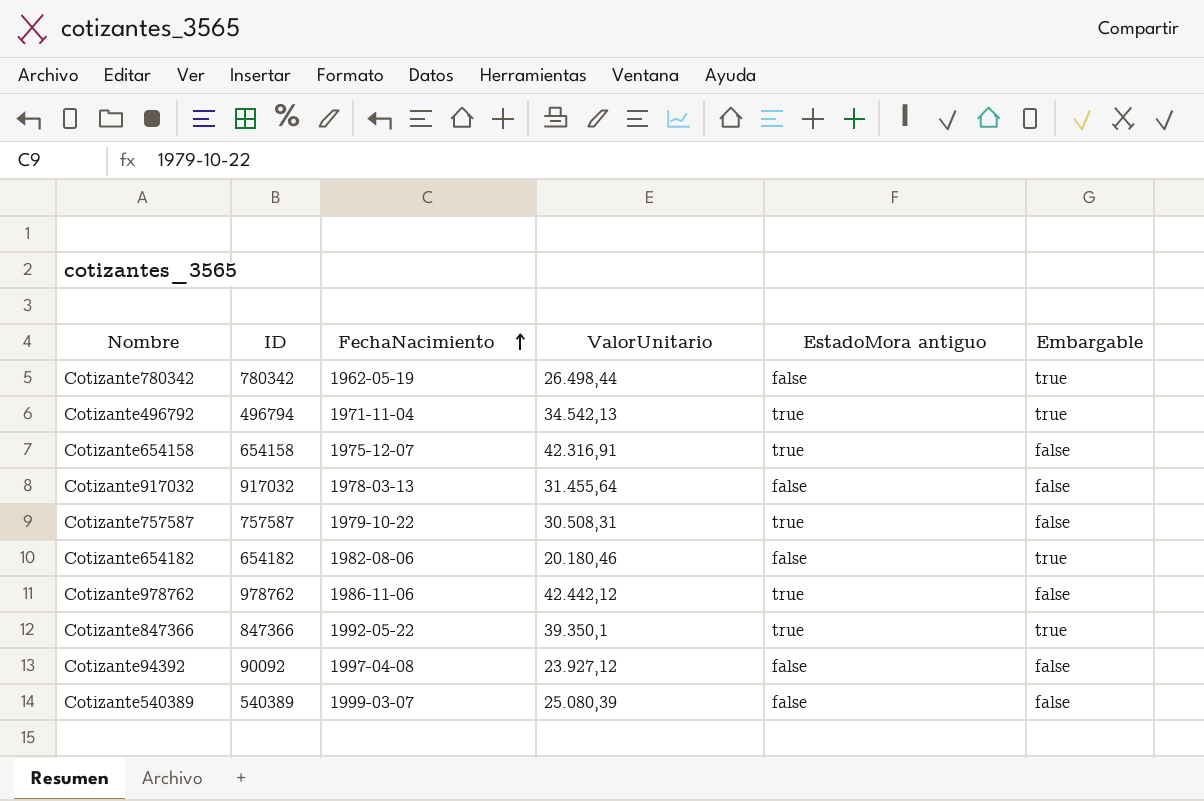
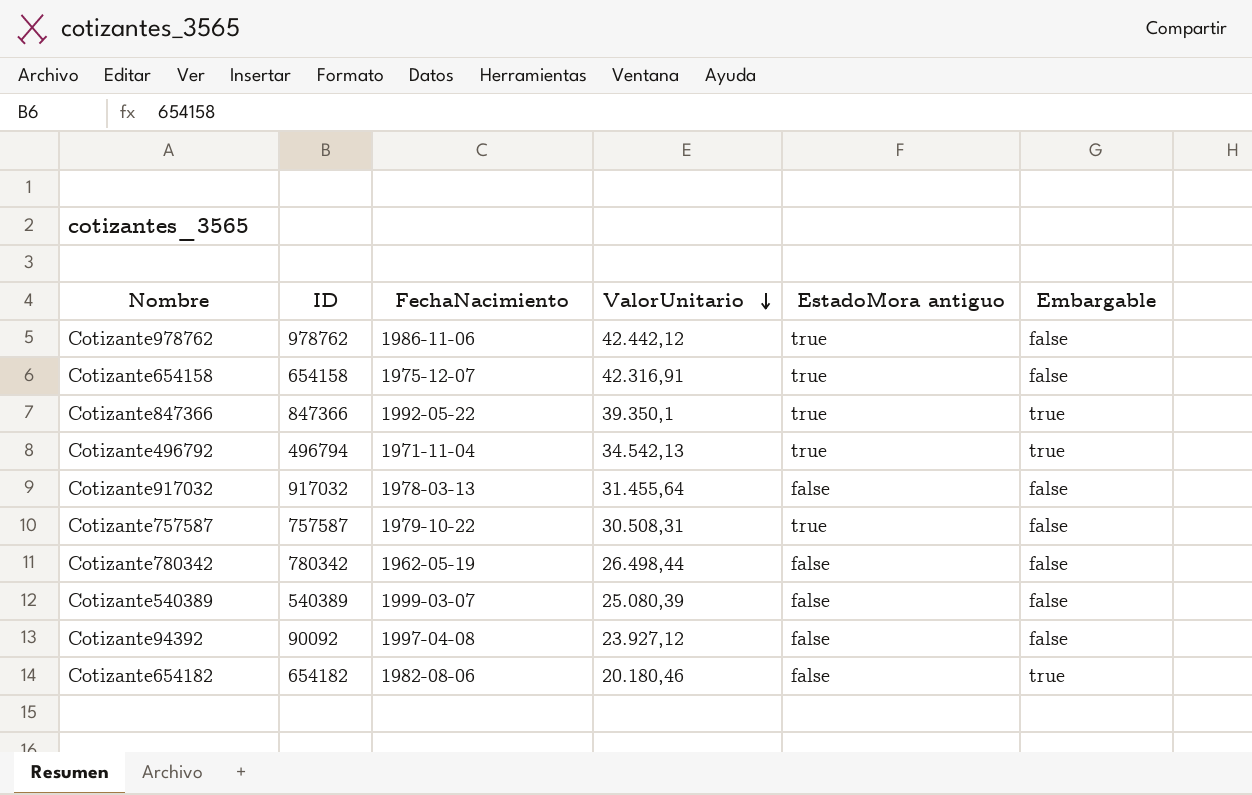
row order: FechaNacimiento ascending -> ValorUnitario descending
Cotizante780342 | Embargable: true -> false

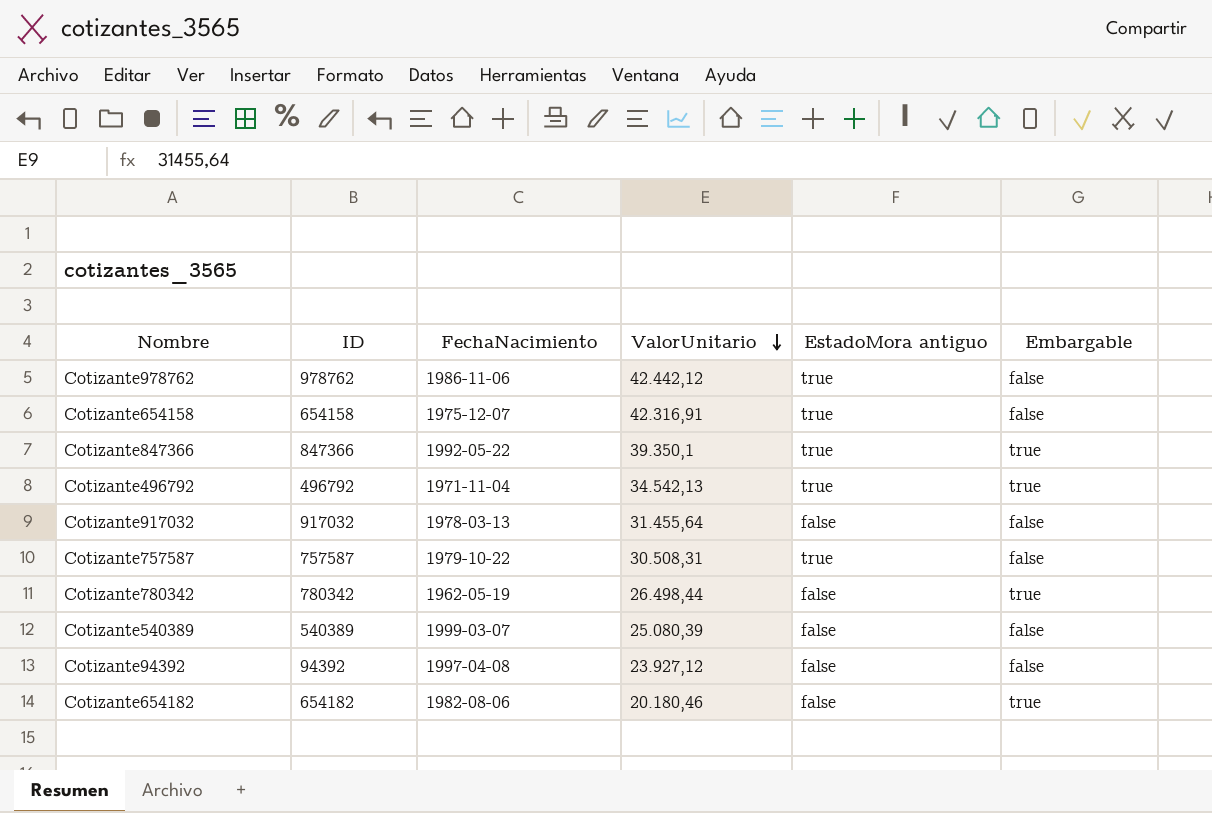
Cotizante496792 | ID: 496794 -> 496792
Cotizante780342 | Embargable: false -> true
Cotizante94392 | ID: 90092 -> 94392

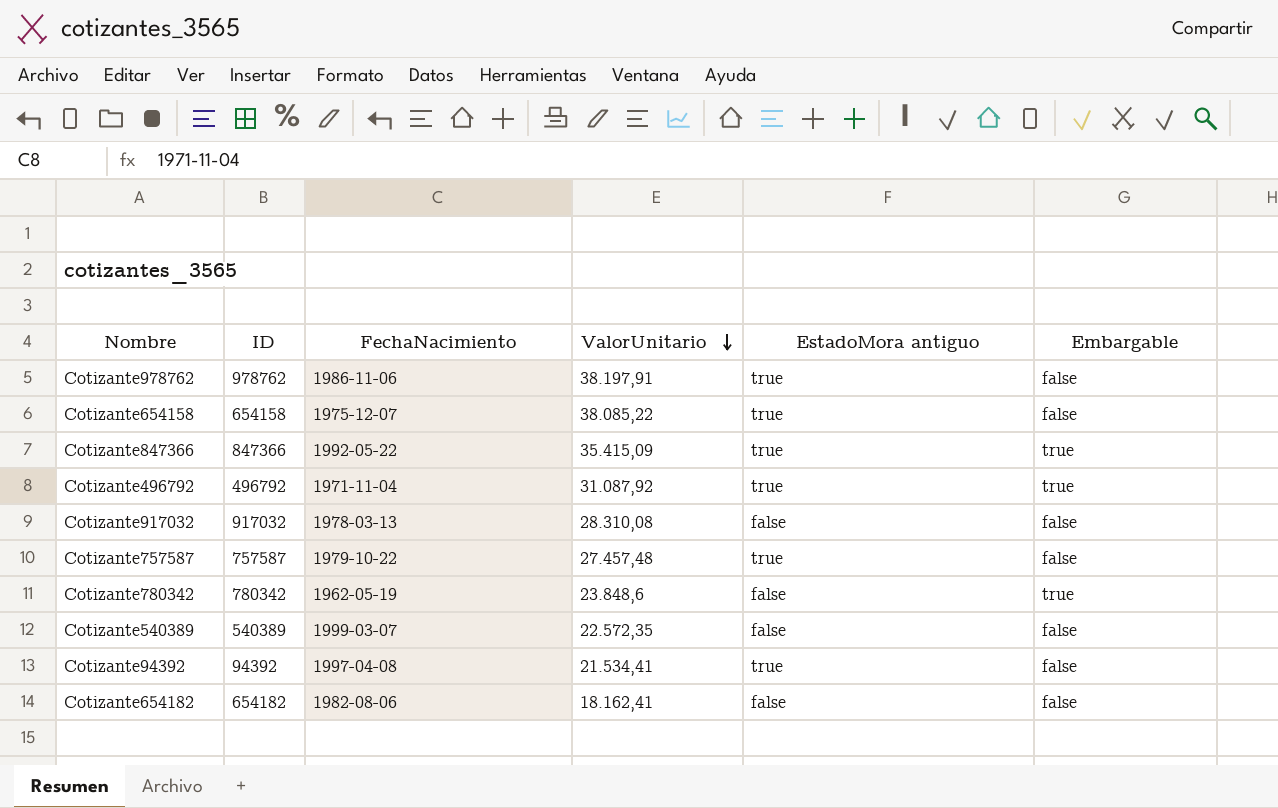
Cotizante978762 | ValorUnitario: 42.442,12 -> 38.197,91
Cotizante654158 | ValorUnitario: 42.316,91 -> 38.085,22
Cotizante847366 | ValorUnitario: 39.350,1 -> 35.415,09
Cotizante496792 | ValorUnitario: 34.542,13 -> 31.087,92
Cotizante917032 | ValorUnitario: 31.455,64 -> 28.310,08
Cotizante757587 | ValorUnitario: 30.508,31 -> 27.457,48
Cotizante780342 | ValorUnitario: 26.498,44 -> 23.848,6
Cotizante540389 | ValorUnitario: 25.080,39 -> 22.572,35
Cotizante94392 | ValorUnitario: 23.927,12 -> 21.534,41
Cotizante94392 | EstadoMora antiguo: false -> true
Cotizante654182 | ValorUnitario: 20.180,46 -> 18.162,41
Cotizante654182 | Embargable: true -> false

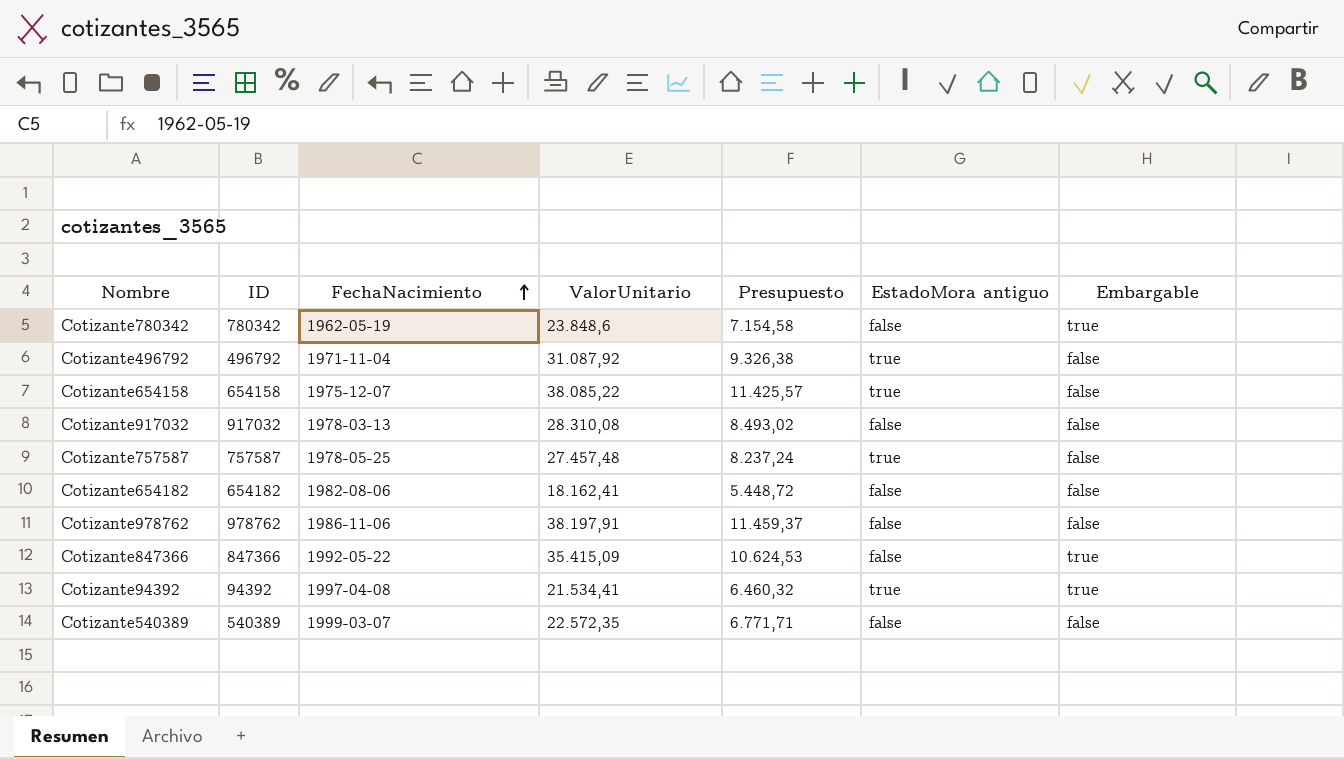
row order: ValorUnitario descending -> FechaNacimiento ascending
column Presupuesto | formula: none -> [ValorUnitario] * 0,3
Cotizante496792 | Embargable: true -> false
Cotizante757587 | FechaNacimiento: 1979-10-22 -> 1978-05-25
Cotizante978762 | EstadoMora antiguo: true -> false
Cotizante847366 | EstadoMora antiguo: true -> false
Cotizante94392 | Embargable: false -> true

